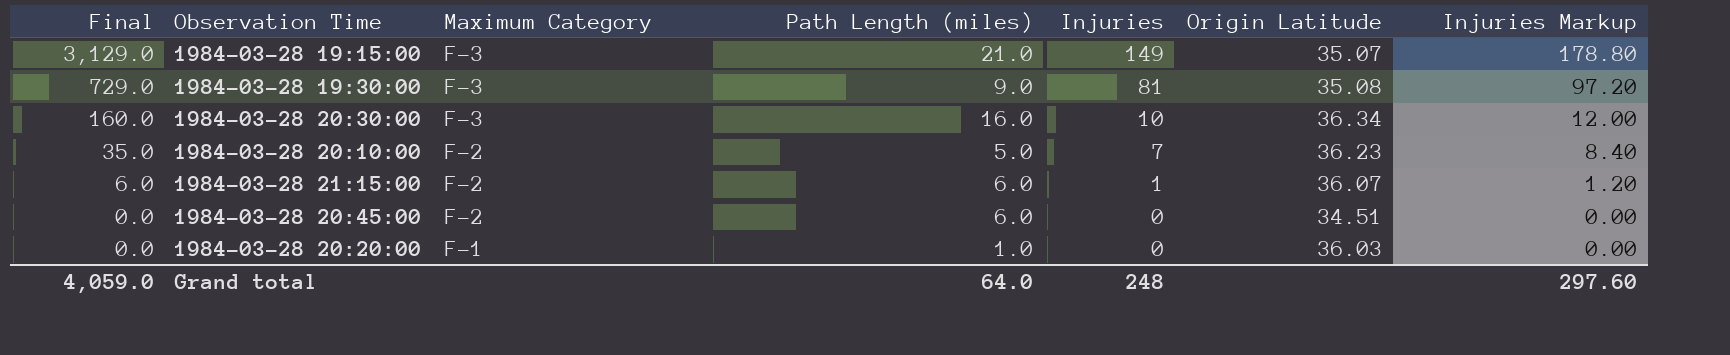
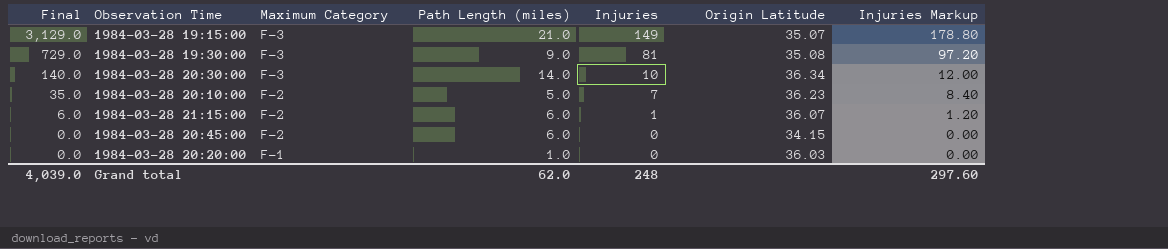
1984-03-28 20:30:00 | Final: 160.0 -> 140.0
1984-03-28 20:30:00 | Path Length (miles): 16.0 -> 14.0
1984-03-28 20:45:00 | Origin Latitude: 34.51 -> 34.15
Grand total | Final: 4,059.0 -> 4,039.0
Grand total | Path Length (miles): 64.0 -> 62.0

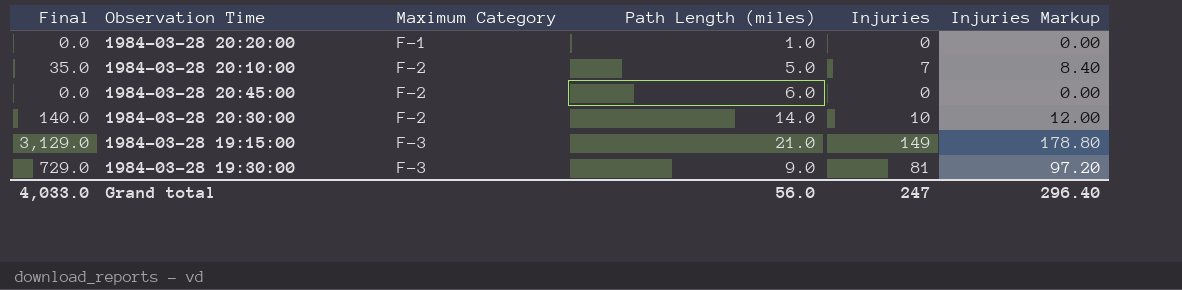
row order: Final descending -> Maximum Category ascending
column Origin Latitude | position: 6 -> none
row 1984-03-28 21:15:00: 6.0 | F-2 | 6.0 | 1 | 36.07 | 1.20 -> none
1984-03-28 20:30:00 | Maximum Category: F-3 -> F-2
Grand total | Final: 4,039.0 -> 4,033.0
Grand total | Path Length (miles): 62.0 -> 56.0
Grand total | Injuries: 248 -> 247
Grand total | Injuries Markup: 297.60 -> 296.40

